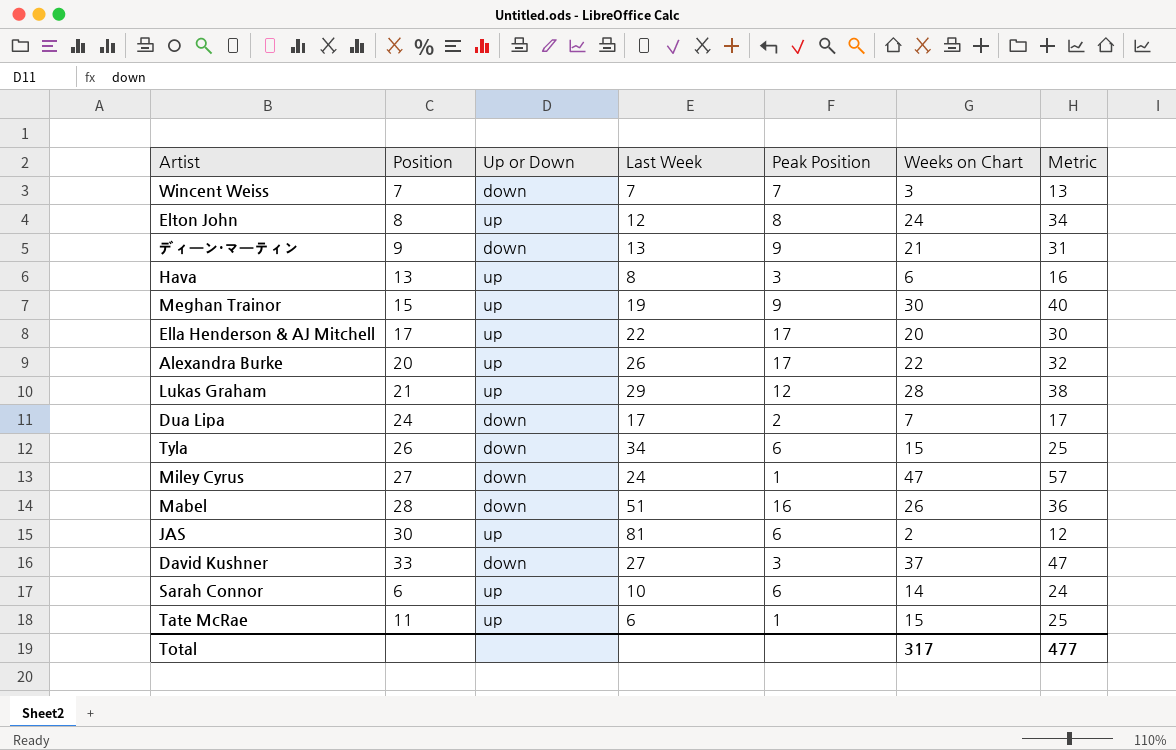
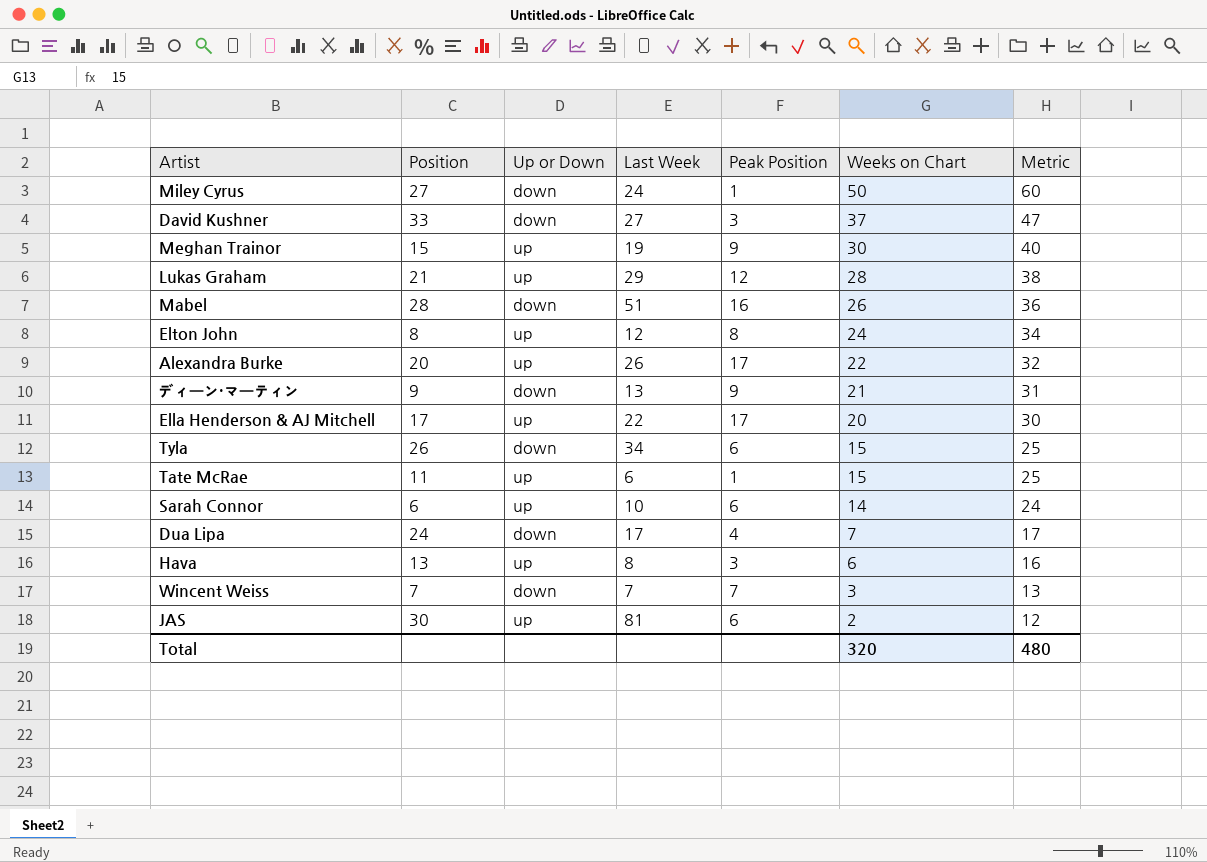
row order: none -> Weeks on Chart descending
Miley Cyrus | Weeks on Chart: 47 -> 50
Miley Cyrus | Metric: 57 -> 60
Dua Lipa | Peak Position: 2 -> 4
Total | Weeks on Chart: 317 -> 320
Total | Metric: 477 -> 480

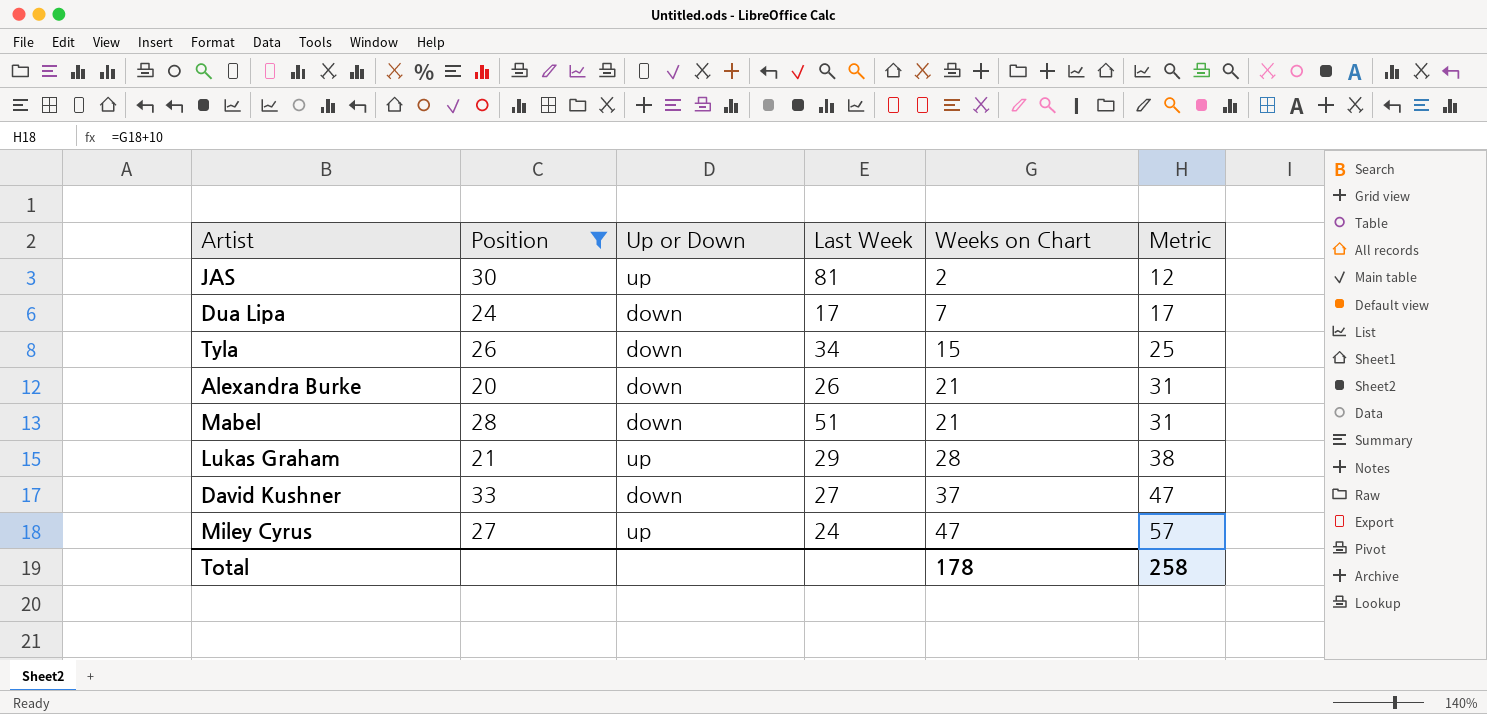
filter: none -> Position >= 20
row order: Weeks on Chart descending -> Weeks on Chart ascending
column Peak Position | position: 5 -> none
Alexandra Burke | Up or Down: up -> down
Alexandra Burke | Weeks on Chart: 22 -> 21
Alexandra Burke | Metric: 32 -> 31
Mabel | Weeks on Chart: 26 -> 21
Mabel | Metric: 36 -> 31
Miley Cyrus | Up or Down: down -> up
Miley Cyrus | Weeks on Chart: 50 -> 47
Miley Cyrus | Metric: 60 -> 57
Total | Weeks on Chart: 320 -> 178
Total | Metric: 480 -> 258

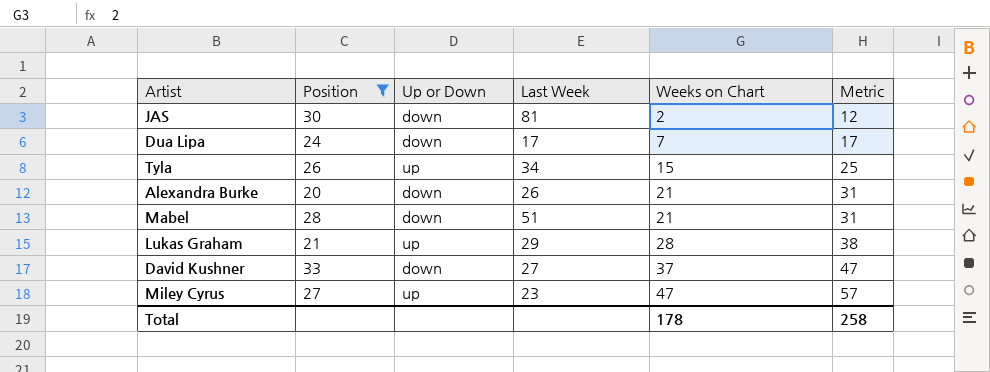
JAS | Up or Down: up -> down
Tyla | Up or Down: down -> up
Miley Cyrus | Last Week: 24 -> 23

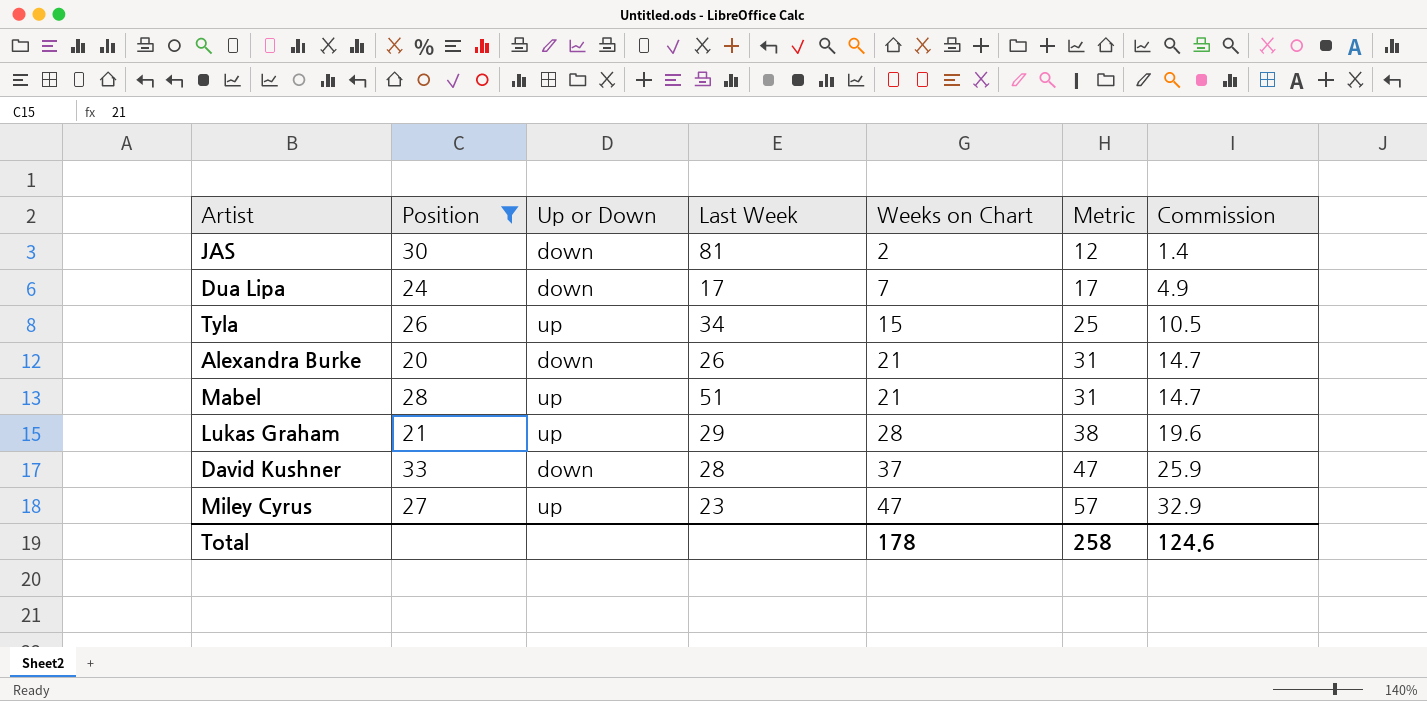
column Commission | formula: none -> [Weeks on Chart] * 0.7
Mabel | Up or Down: down -> up
David Kushner | Last Week: 27 -> 28

